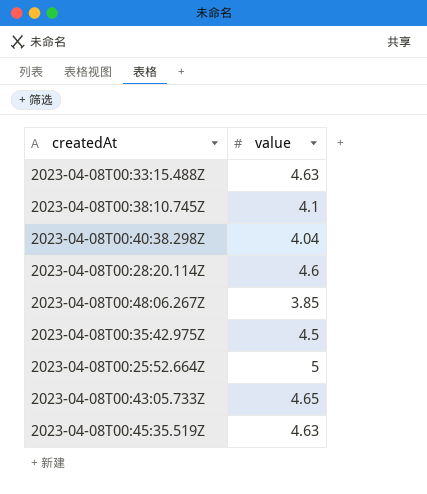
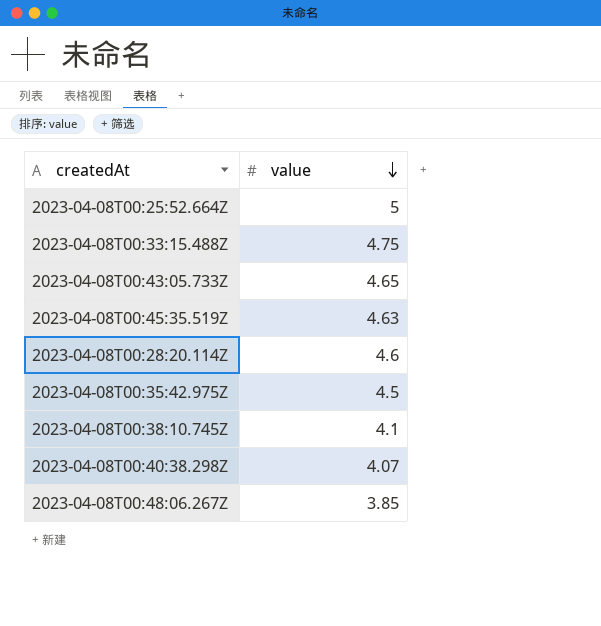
row order: none -> value descending
2023-04-08T00:33:15.488Z | value: 4.63 -> 4.75
2023-04-08T00:40:38.298Z | value: 4.04 -> 4.07

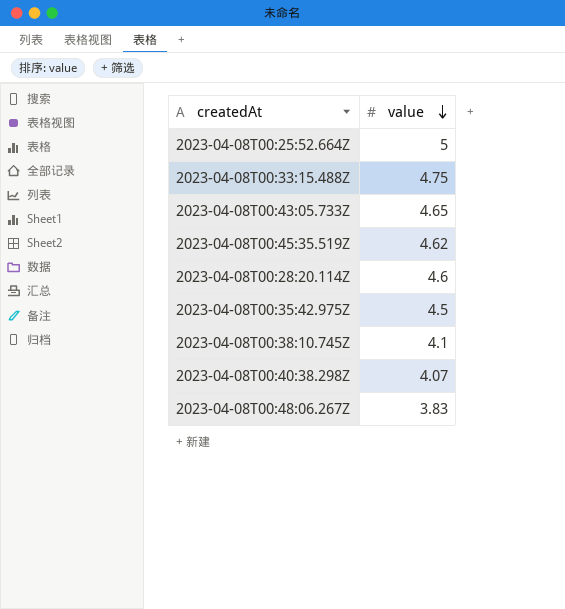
2023-04-08T00:45:35.519Z | value: 4.63 -> 4.62
2023-04-08T00:48:06.267Z | value: 3.85 -> 3.83

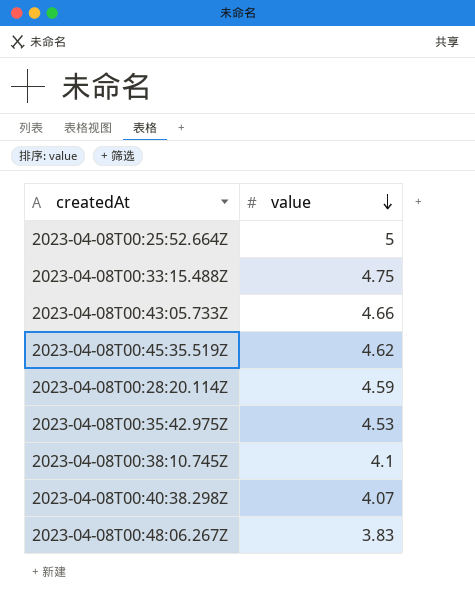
2023-04-08T00:43:05.733Z | value: 4.65 -> 4.66
2023-04-08T00:28:20.114Z | value: 4.6 -> 4.59
2023-04-08T00:35:42.975Z | value: 4.5 -> 4.53

